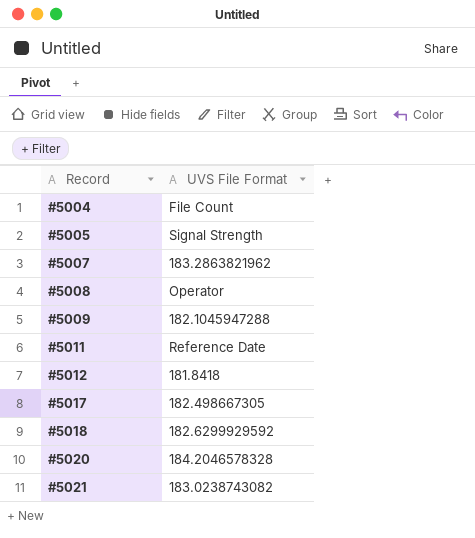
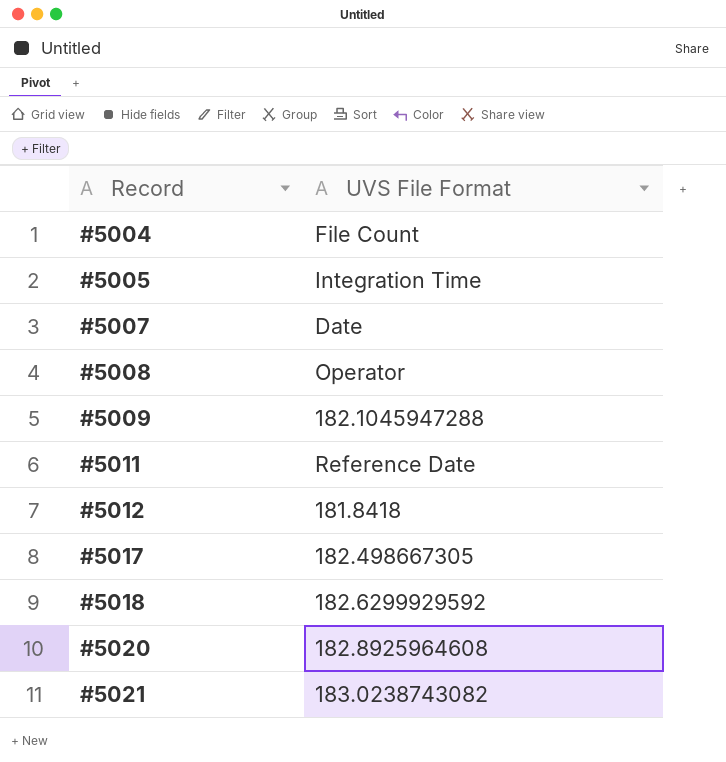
#5005 | UVS File Format: Signal Strength -> Integration Time
#5007 | UVS File Format: 183.2863821962 -> Date
#5020 | UVS File Format: 184.2046578328 -> 182.8925964608

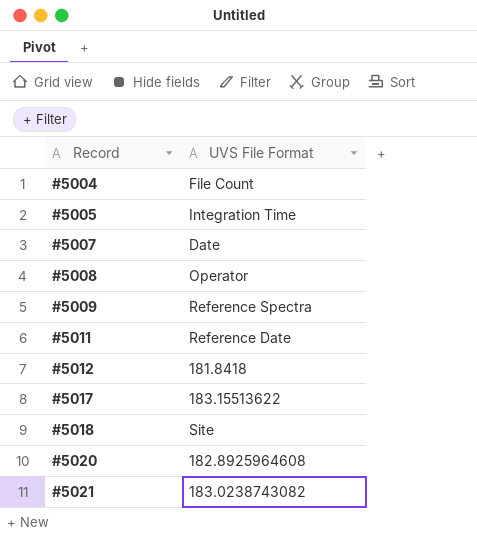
#5009 | UVS File Format: 182.1045947288 -> Reference Spectra
#5017 | UVS File Format: 182.498667305 -> 183.15513622
#5018 | UVS File Format: 182.6299929592 -> Site

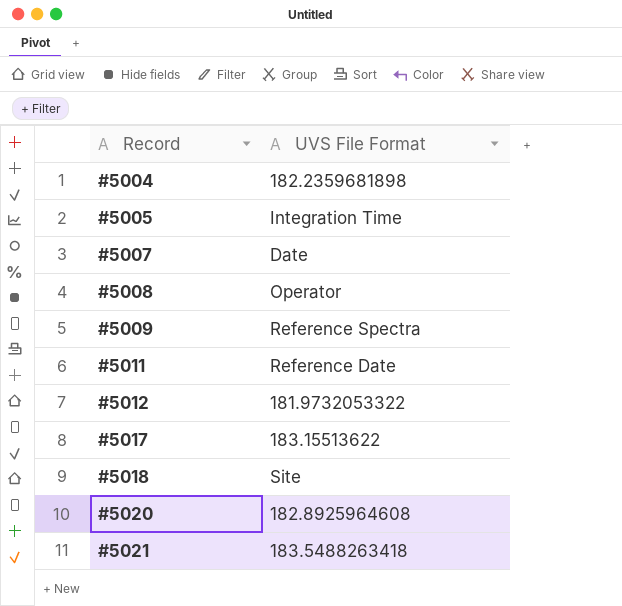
#5004 | UVS File Format: File Count -> 182.2359681898
#5012 | UVS File Format: 181.8418 -> 181.9732053322
#5021 | UVS File Format: 183.0238743082 -> 183.5488263418

